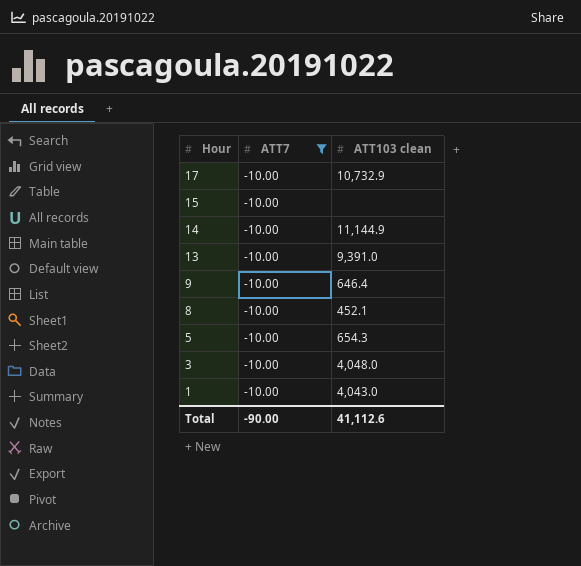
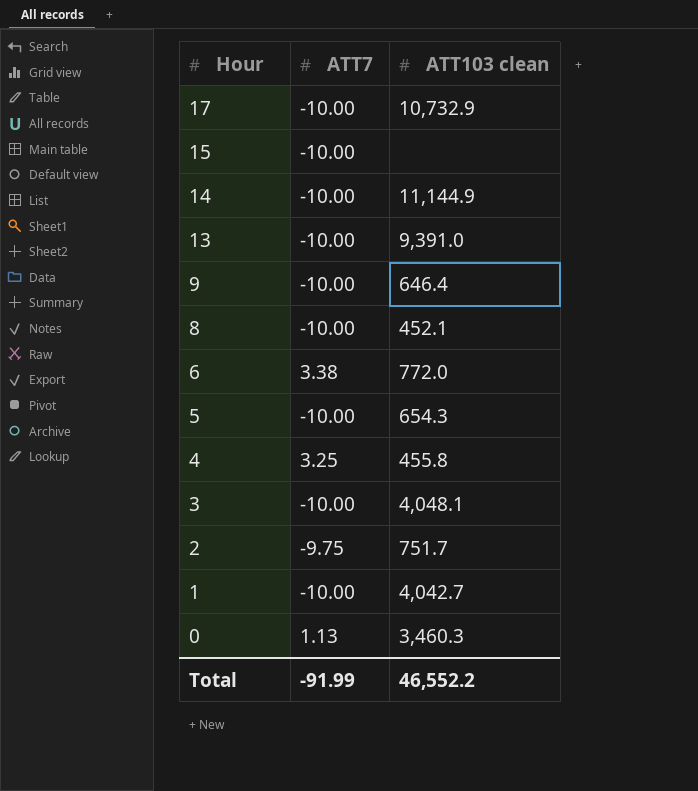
filter: ATT7 = -10.00 -> none
3 | ATT103 clean: 4,048.0 -> 4,048.1
1 | ATT103 clean: 4,043.0 -> 4,042.7
Total | ATT7: -90.00 -> -91.99
Total | ATT103 clean: 41,112.6 -> 46,552.2

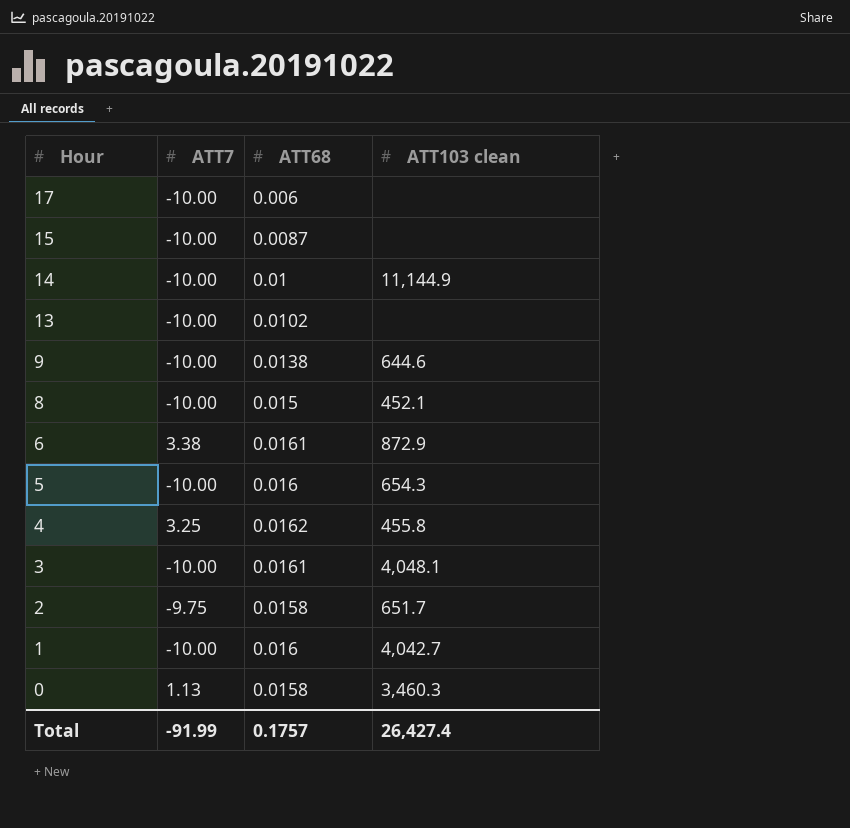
column ATT68 | position: none -> 3
17 | ATT103 clean: 10,732.9 -> none
13 | ATT103 clean: 9,391.0 -> none
9 | ATT103 clean: 646.4 -> 644.6
6 | ATT103 clean: 772.0 -> 872.9
2 | ATT103 clean: 751.7 -> 651.7
Total | ATT103 clean: 46,552.2 -> 26,427.4

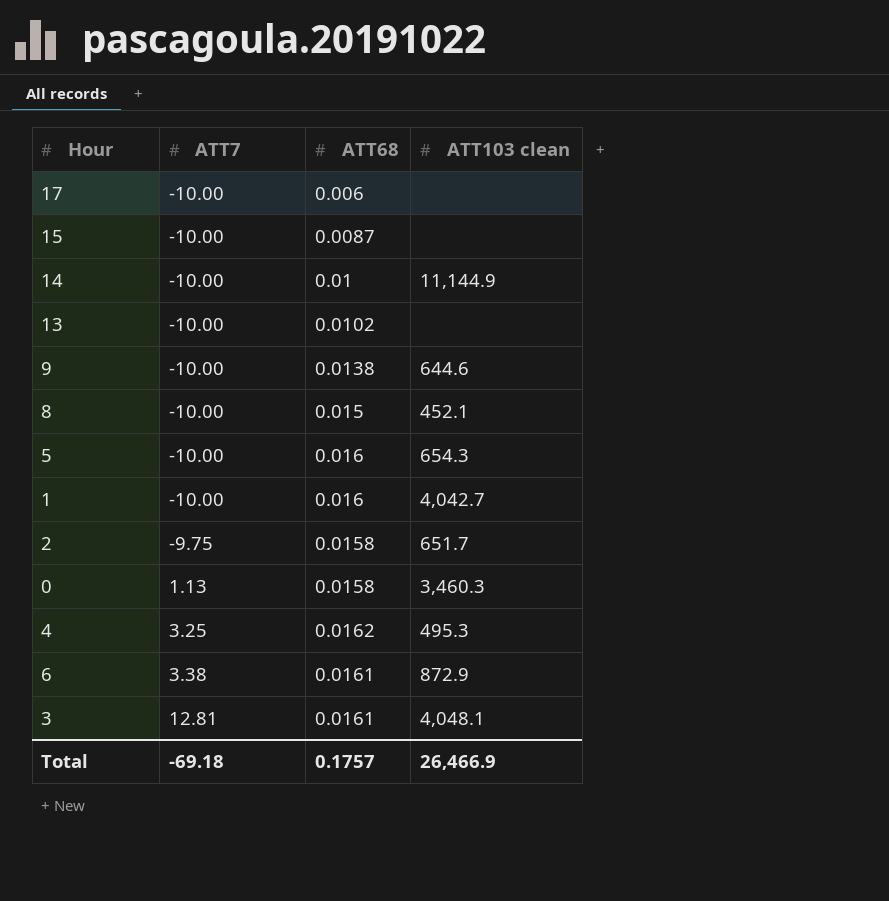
row order: Hour descending -> ATT7 ascending
4 | ATT103 clean: 455.8 -> 495.3
3 | ATT7: -10.00 -> 12.81
Total | ATT7: -91.99 -> -69.18
Total | ATT103 clean: 26,427.4 -> 26,466.9

